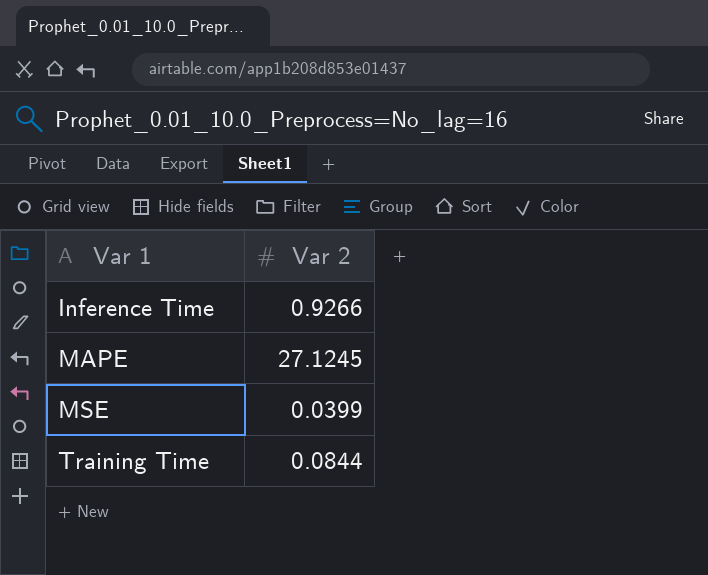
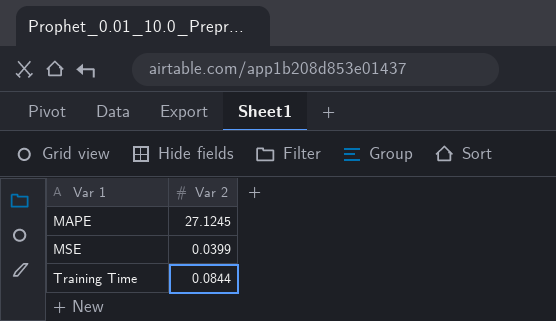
row Inference Time: 0.9266 -> none

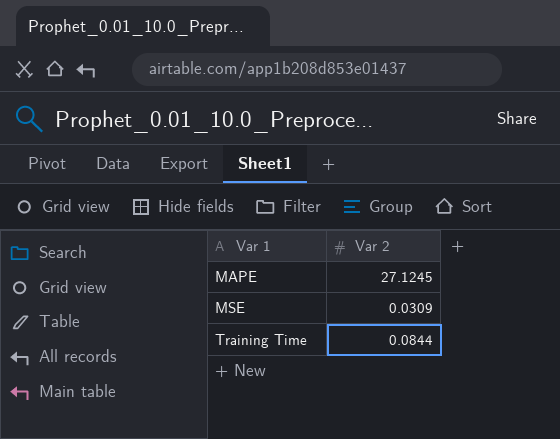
MSE | Var 2: 0.0399 -> 0.0309

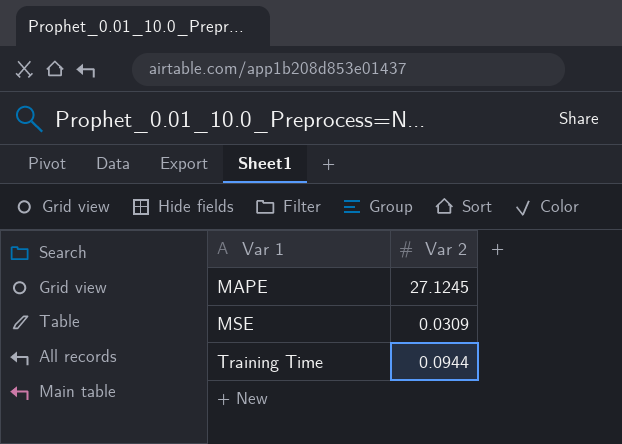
Training Time | Var 2: 0.0844 -> 0.0944

